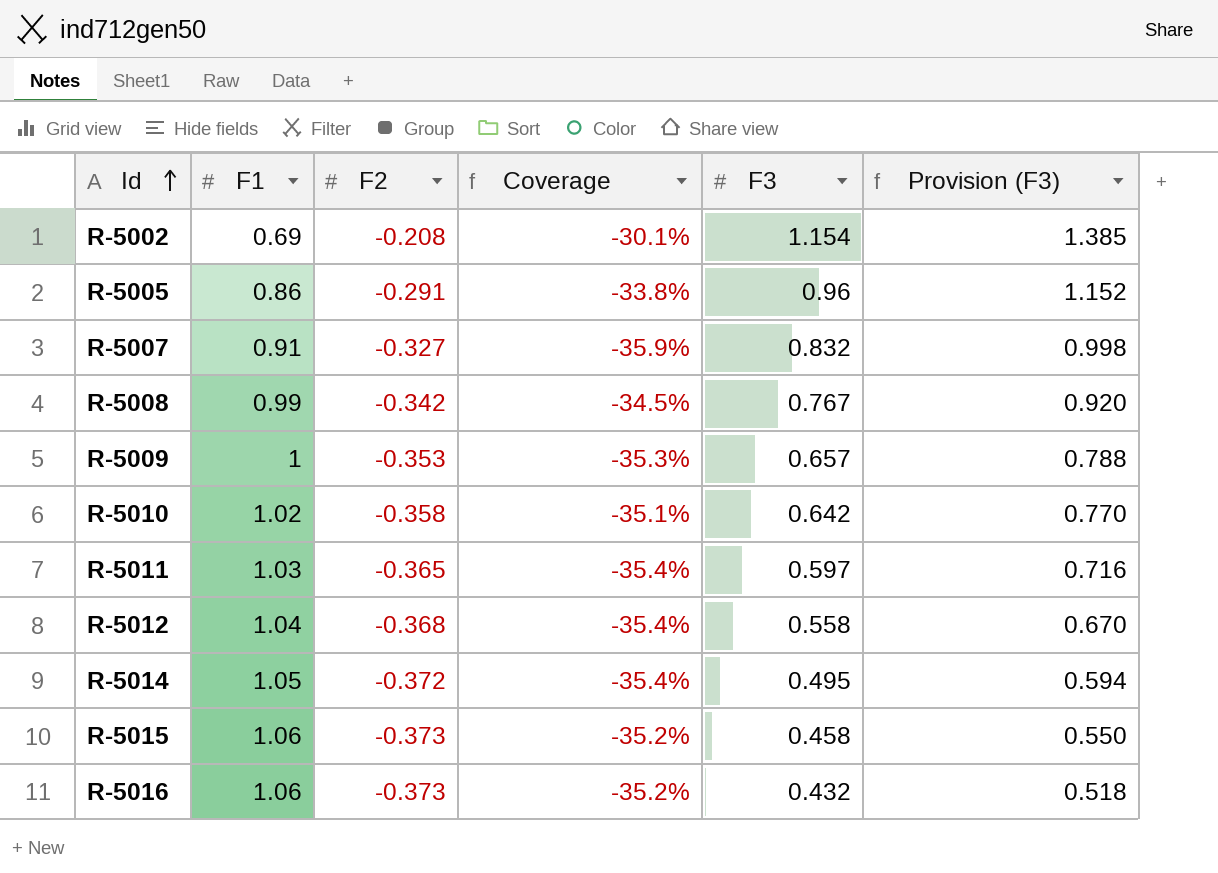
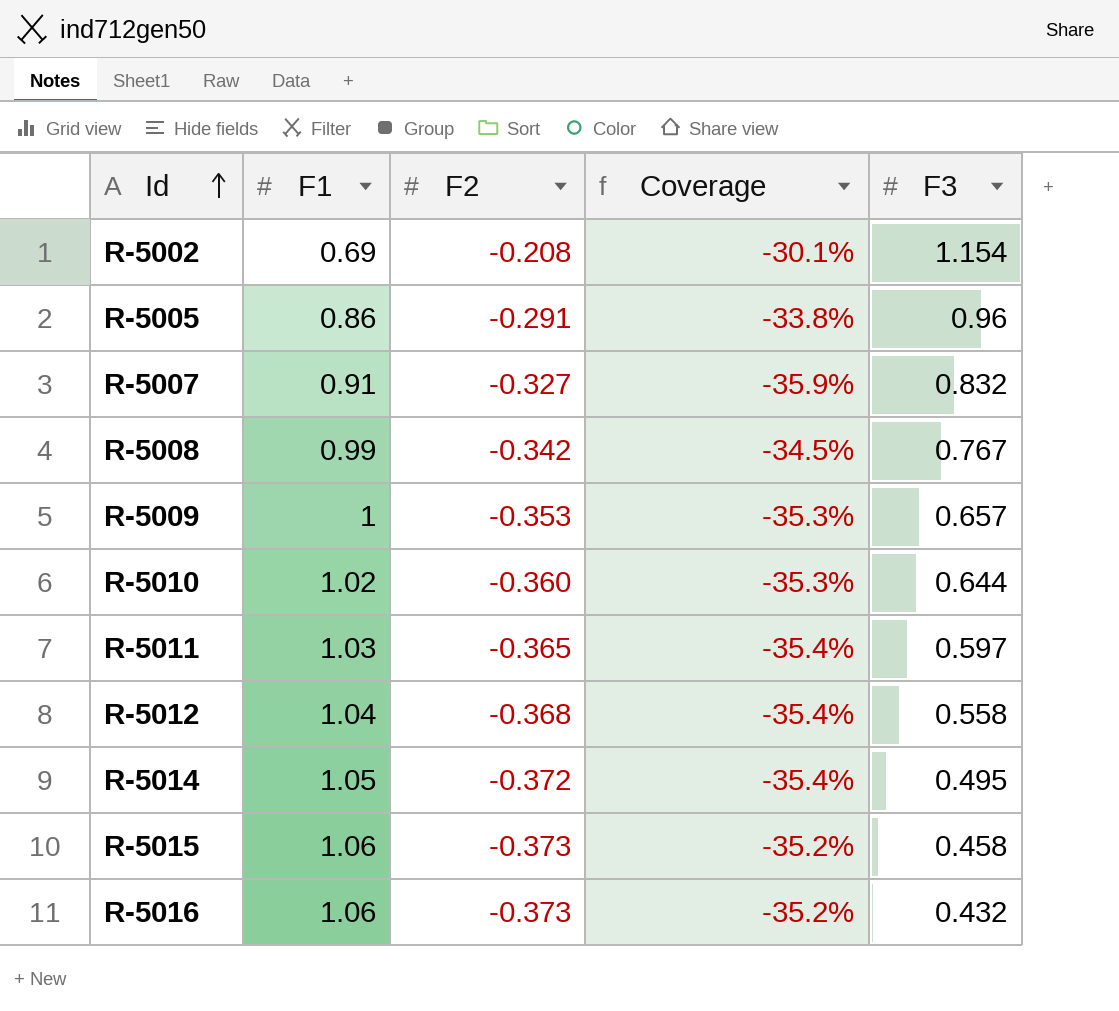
column Provision (F3) | formula: [F3] * 1.2 -> none
R-5010 | F2: -0.358 -> -0.360
R-5010 | Coverage: -35.1% -> -35.3%
R-5010 | F3: 0.642 -> 0.644

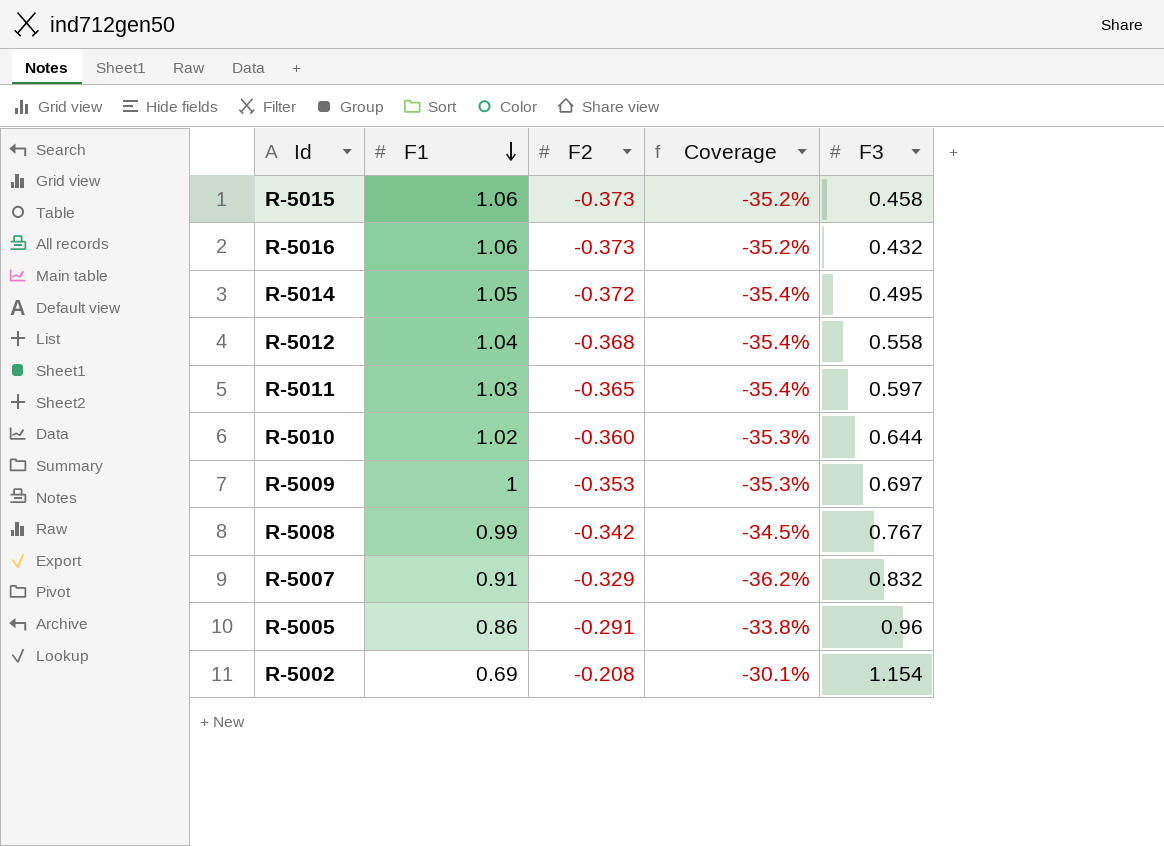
row order: Id ascending -> F1 descending
R-5009 | F3: 0.657 -> 0.697
R-5007 | F2: -0.327 -> -0.329
R-5007 | Coverage: -35.9% -> -36.2%

